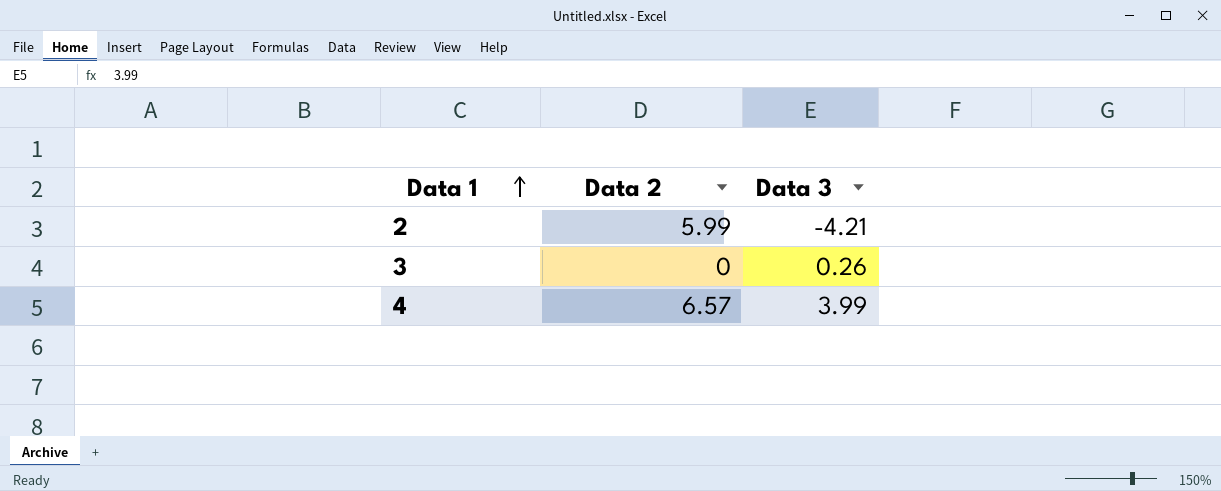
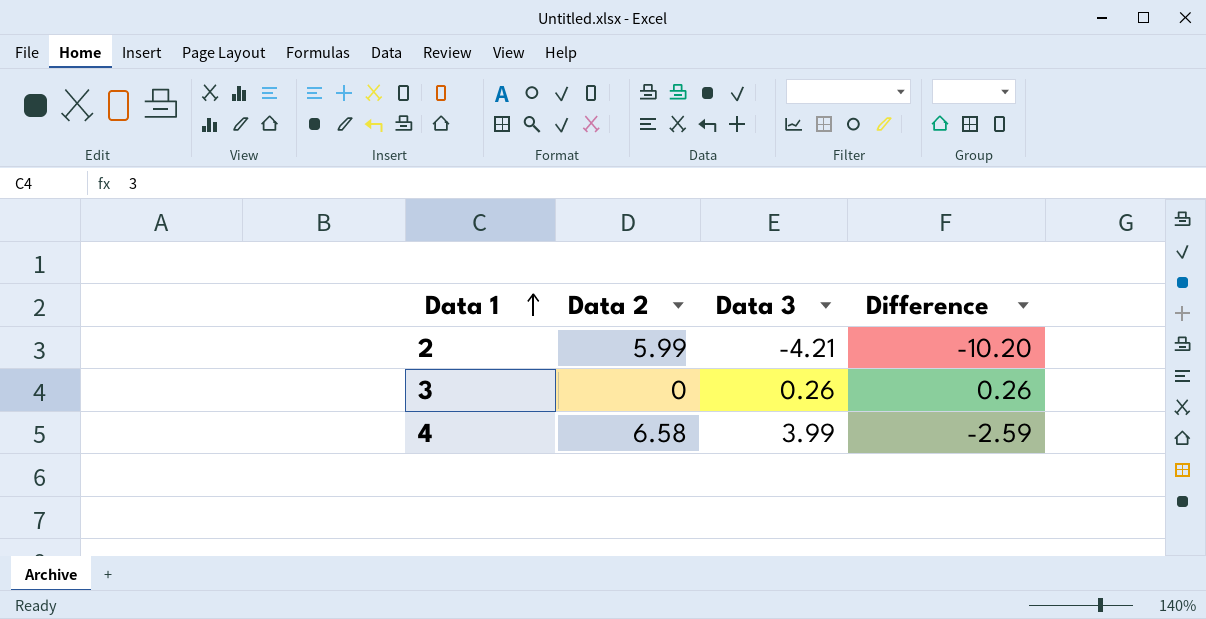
column Difference | formula: none -> [Data 3] - [Data 2]
4 | Data 2: 6.57 -> 6.58

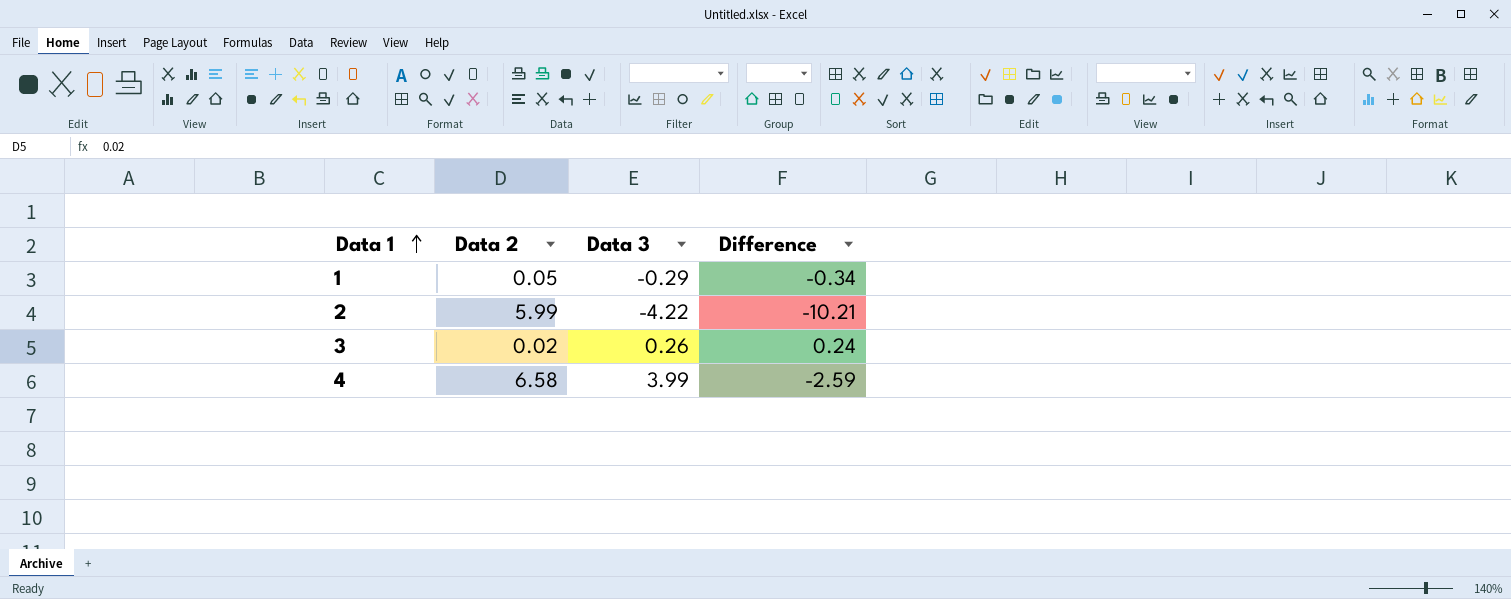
row 1: none -> 0.05 | -0.29 | -0.34
2 | Data 3: -4.21 -> -4.22
2 | Difference: -10.20 -> -10.21
3 | Data 2: 0 -> 0.02
3 | Difference: 0.26 -> 0.24

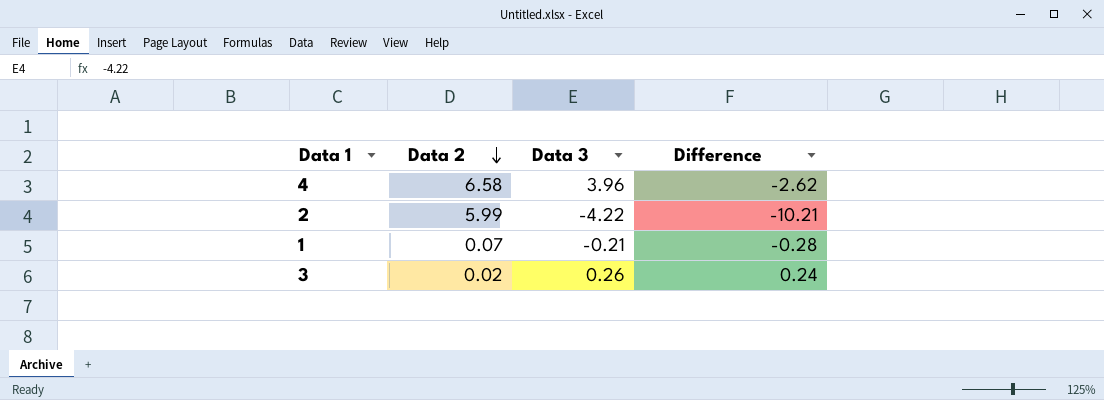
row order: Data 1 ascending -> Data 2 descending
4 | Data 3: 3.99 -> 3.96
4 | Difference: -2.59 -> -2.62
1 | Data 2: 0.05 -> 0.07
1 | Data 3: -0.29 -> -0.21
1 | Difference: -0.34 -> -0.28

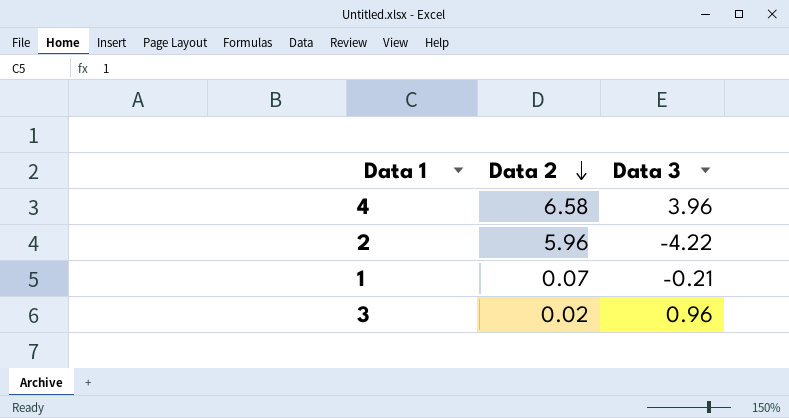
column Difference | formula: [Data 3] - [Data 2] -> none
2 | Data 2: 5.99 -> 5.96
3 | Data 3: 0.26 -> 0.96

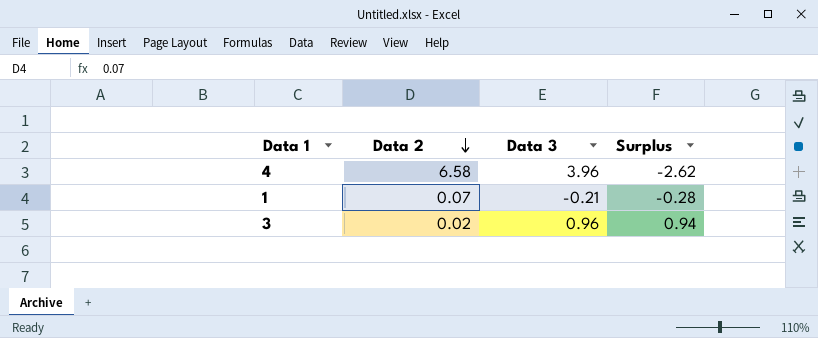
column Surplus | formula: none -> [Data 3] - [Data 2]
row 2: 5.96 | -4.22 -> none

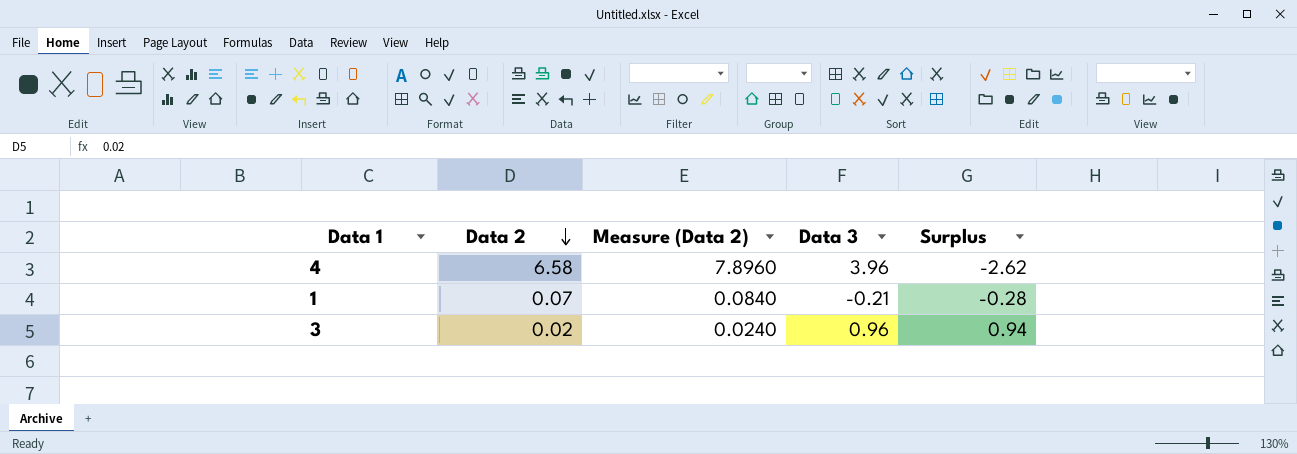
column Measure (Data 2) | formula: none -> [Data 2] * 1.2

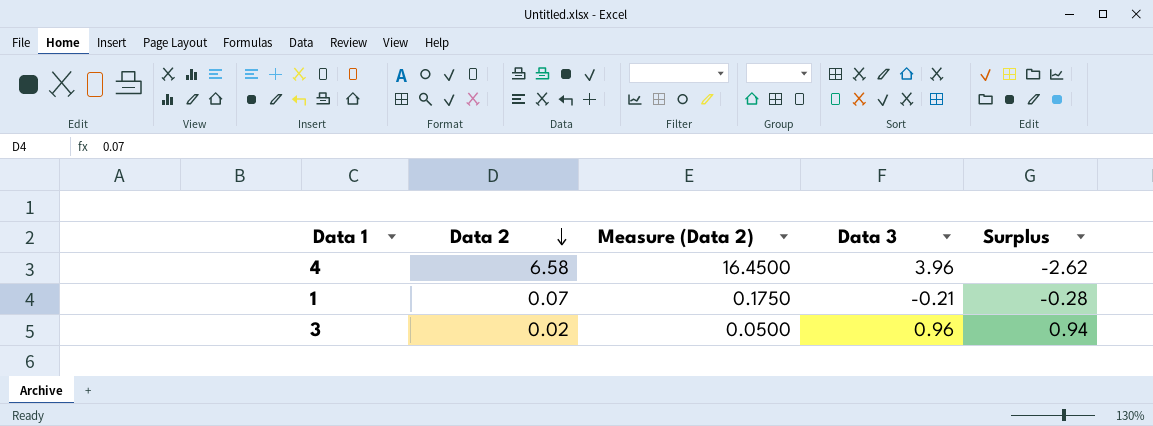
column Measure (Data 2) | formula: [Data 2] * 1.2 -> [Data 2] * 2.5

